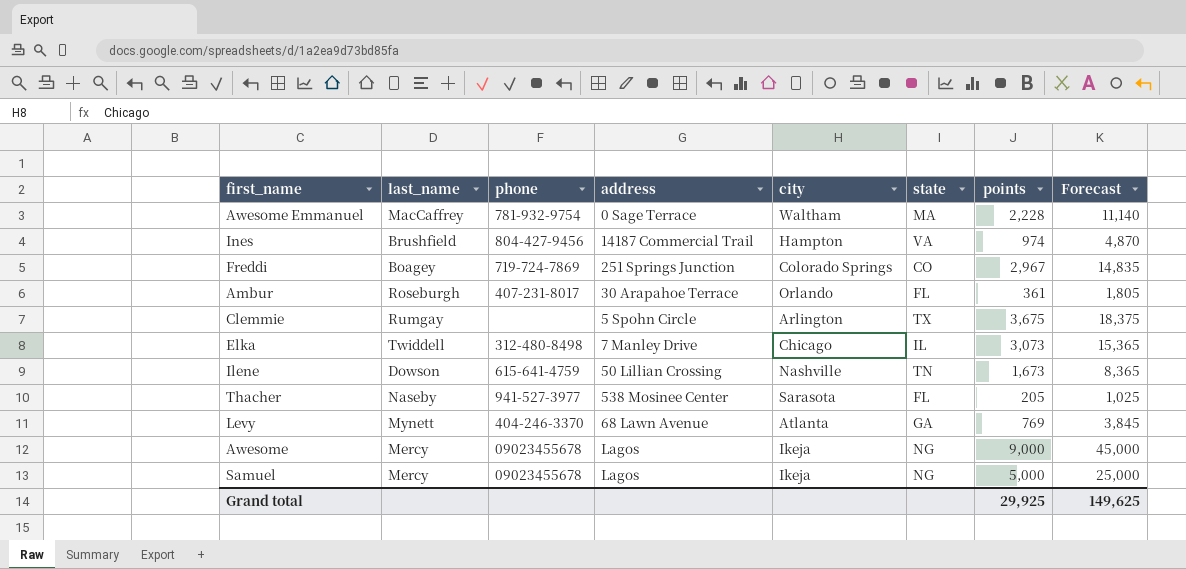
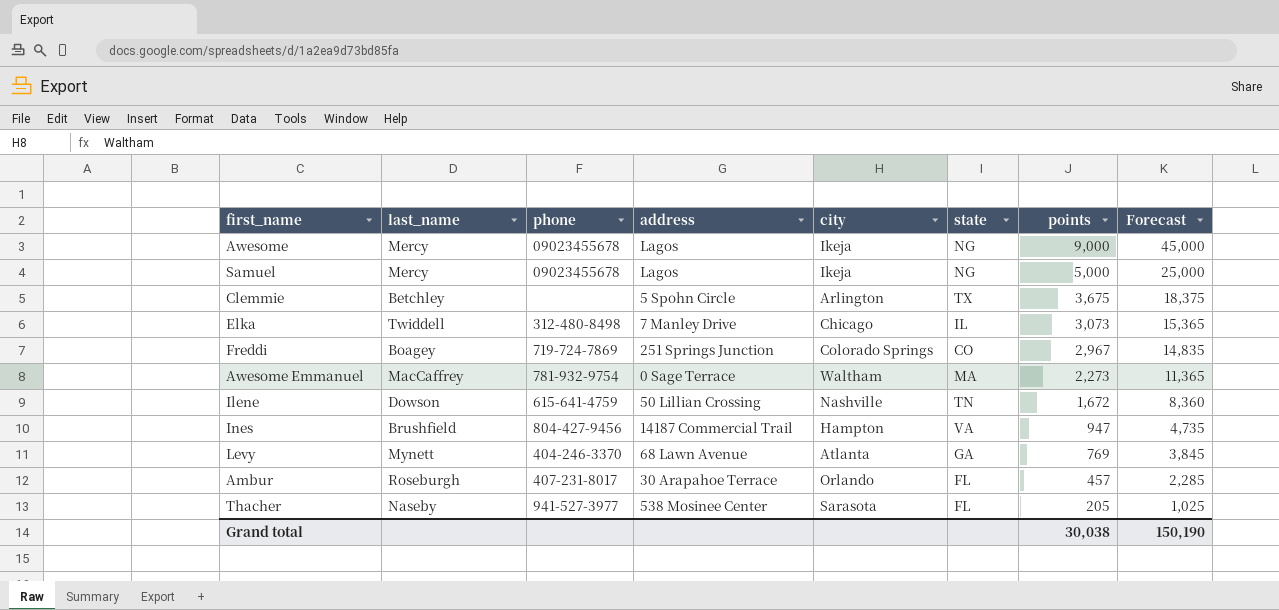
row order: none -> points descending
Clemmie | last_name: Rumgay -> Betchley
Awesome Emmanuel | points: 2,228 -> 2,273
Awesome Emmanuel | Forecast: 11,140 -> 11,365
Ilene | points: 1,673 -> 1,672
Ilene | Forecast: 8,365 -> 8,360
Ines | points: 974 -> 947
Ines | Forecast: 4,870 -> 4,735
Ambur | points: 361 -> 457
Ambur | Forecast: 1,805 -> 2,285
Grand total | points: 29,925 -> 30,038
Grand total | Forecast: 149,625 -> 150,190

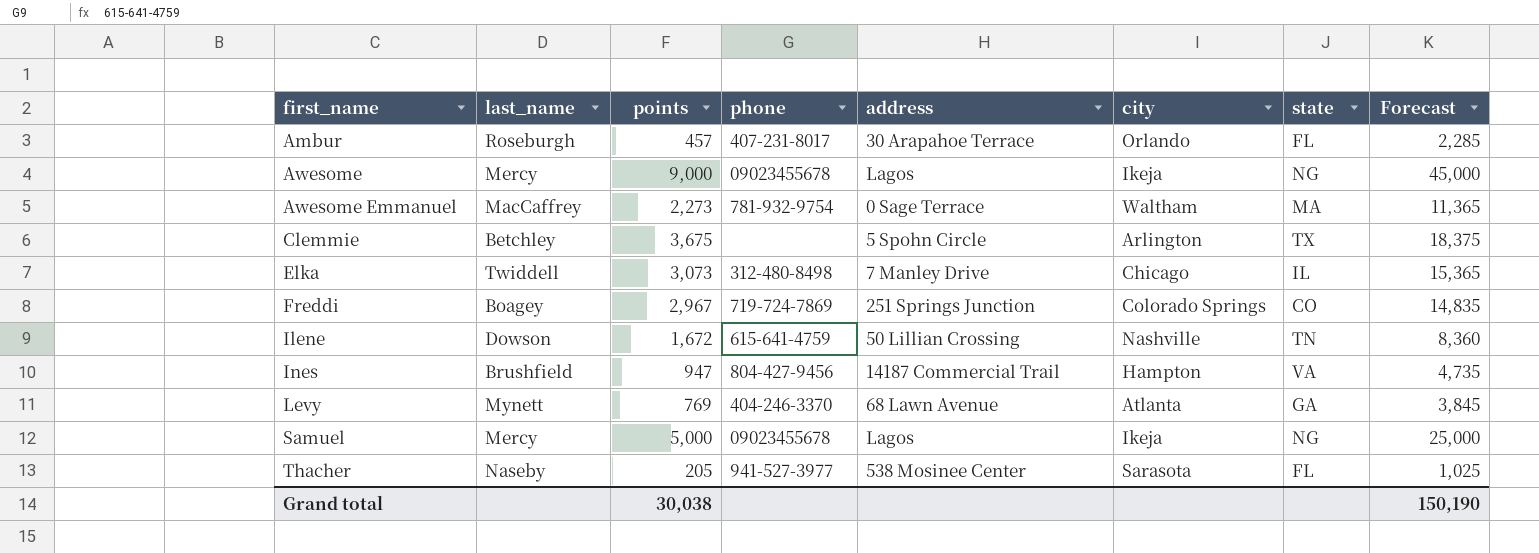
row order: points descending -> first_name ascending
column points | position: 7 -> 3

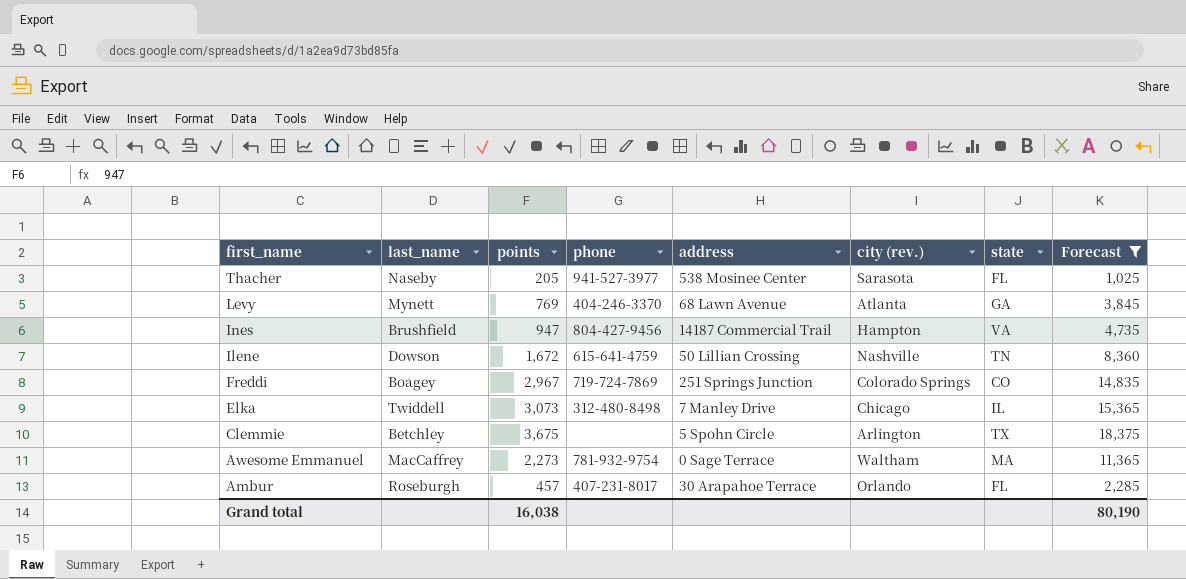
filter: none -> Forecast <= 18,375
row order: first_name ascending -> first_name descending
column name: city -> city (rev.)
Grand total | points: 30,038 -> 16,038
Grand total | Forecast: 150,190 -> 80,190

